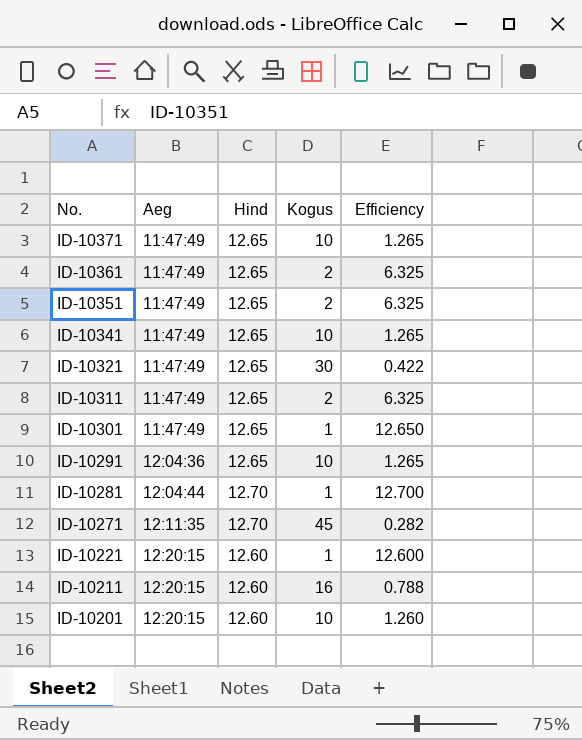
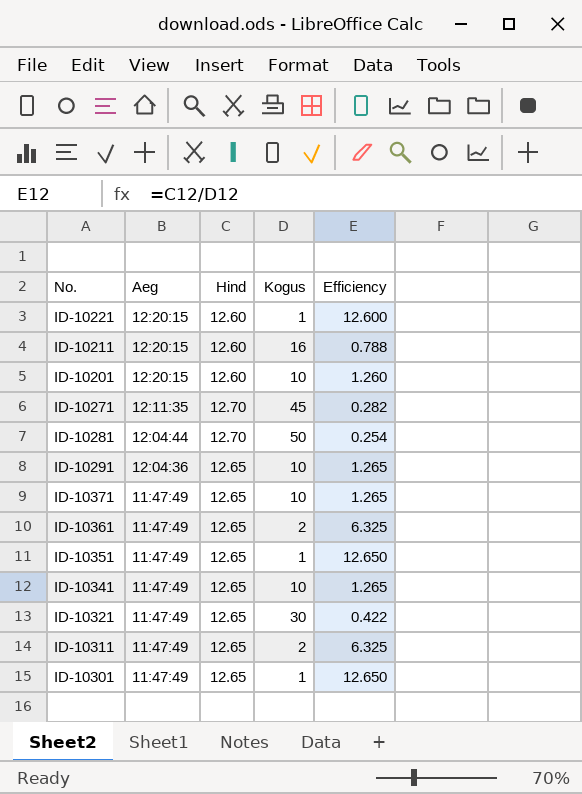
row order: No. descending -> Aeg descending
ID-10281 | Kogus: 1 -> 50
ID-10281 | Efficiency: 12.700 -> 0.254
ID-10351 | Kogus: 2 -> 1
ID-10351 | Efficiency: 6.325 -> 12.650

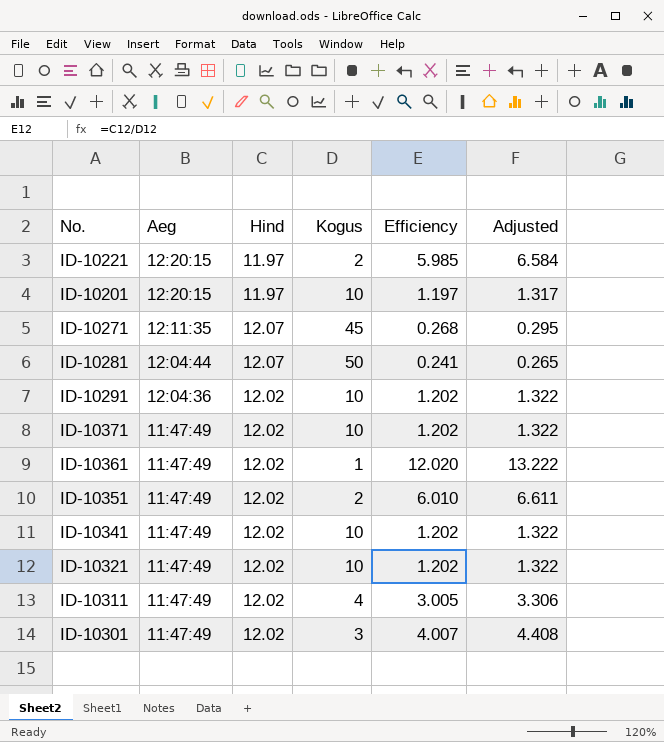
column Adjusted | formula: none -> [Efficiency] * 1.1
row ID-10211: 12:20:15 | 12.60 | 16 | 0.788 -> none
ID-10221 | Hind: 12.60 -> 11.97
ID-10221 | Kogus: 1 -> 2
ID-10221 | Efficiency: 12.600 -> 5.985
ID-10201 | Hind: 12.60 -> 11.97
ID-10201 | Efficiency: 1.260 -> 1.197
ID-10271 | Hind: 12.70 -> 12.07
ID-10271 | Efficiency: 0.282 -> 0.268
ID-10281 | Hind: 12.70 -> 12.07
ID-10281 | Efficiency: 0.254 -> 0.241
ID-10291 | Hind: 12.65 -> 12.02
ID-10291 | Efficiency: 1.265 -> 1.202
ID-10371 | Hind: 12.65 -> 12.02
ID-10371 | Efficiency: 1.265 -> 1.202
ID-10361 | Hind: 12.65 -> 12.02
ID-10361 | Kogus: 2 -> 1
ID-10361 | Efficiency: 6.325 -> 12.020
ID-10351 | Hind: 12.65 -> 12.02
ID-10351 | Kogus: 1 -> 2
ID-10351 | Efficiency: 12.650 -> 6.010
ID-10341 | Hind: 12.65 -> 12.02
ID-10341 | Efficiency: 1.265 -> 1.202
ID-10321 | Hind: 12.65 -> 12.02
ID-10321 | Kogus: 30 -> 10
ID-10321 | Efficiency: 0.422 -> 1.202
ID-10311 | Hind: 12.65 -> 12.02
ID-10311 | Kogus: 2 -> 4
ID-10311 | Efficiency: 6.325 -> 3.005
ID-10301 | Hind: 12.65 -> 12.02
ID-10301 | Kogus: 1 -> 3
ID-10301 | Efficiency: 12.650 -> 4.007

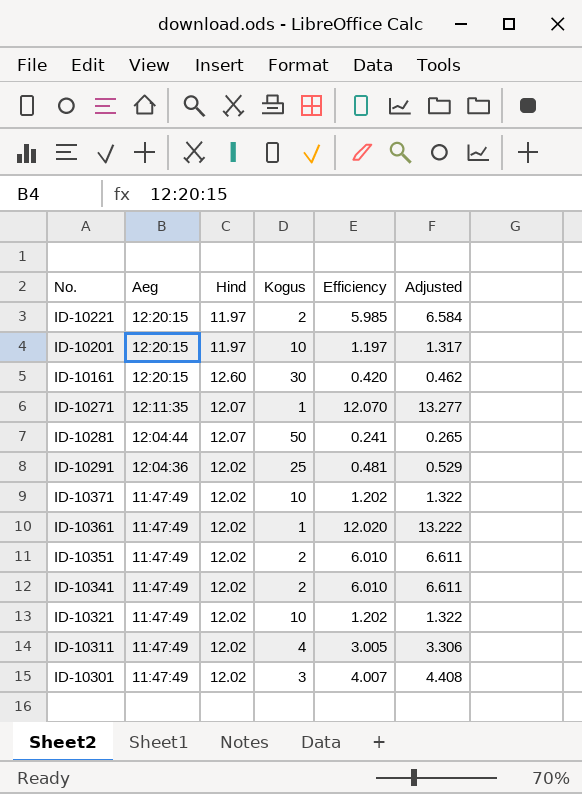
row ID-10161: none -> 12:20:15 | 12.60 | 30 | 0.420 | 0.462
ID-10271 | Kogus: 45 -> 1
ID-10271 | Efficiency: 0.268 -> 12.070
ID-10271 | Adjusted: 0.295 -> 13.277
ID-10291 | Kogus: 10 -> 25
ID-10291 | Efficiency: 1.202 -> 0.481
ID-10291 | Adjusted: 1.322 -> 0.529
ID-10341 | Kogus: 10 -> 2
ID-10341 | Efficiency: 1.202 -> 6.010
ID-10341 | Adjusted: 1.322 -> 6.611

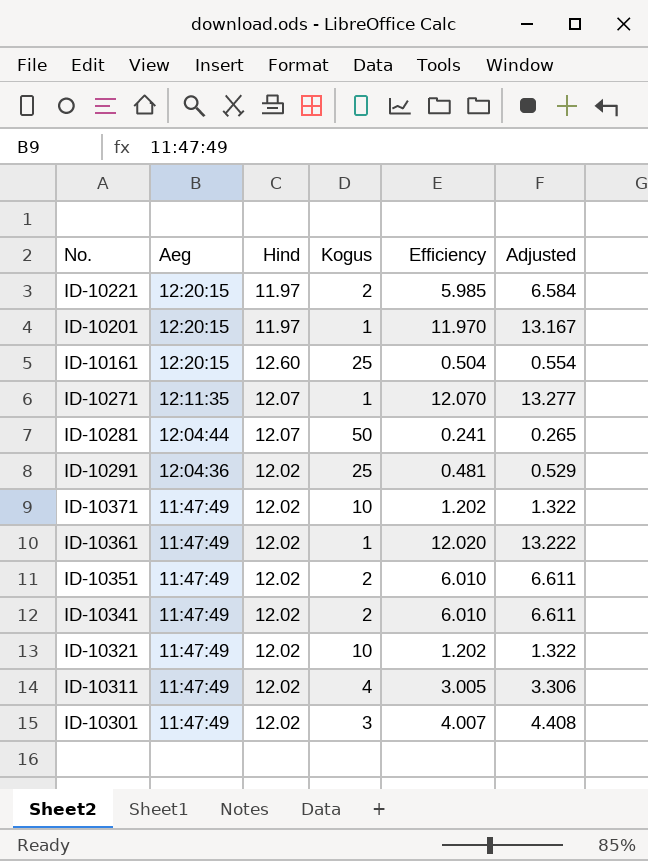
ID-10201 | Kogus: 10 -> 1
ID-10201 | Efficiency: 1.197 -> 11.970
ID-10201 | Adjusted: 1.317 -> 13.167
ID-10161 | Kogus: 30 -> 25
ID-10161 | Efficiency: 0.420 -> 0.504
ID-10161 | Adjusted: 0.462 -> 0.554

